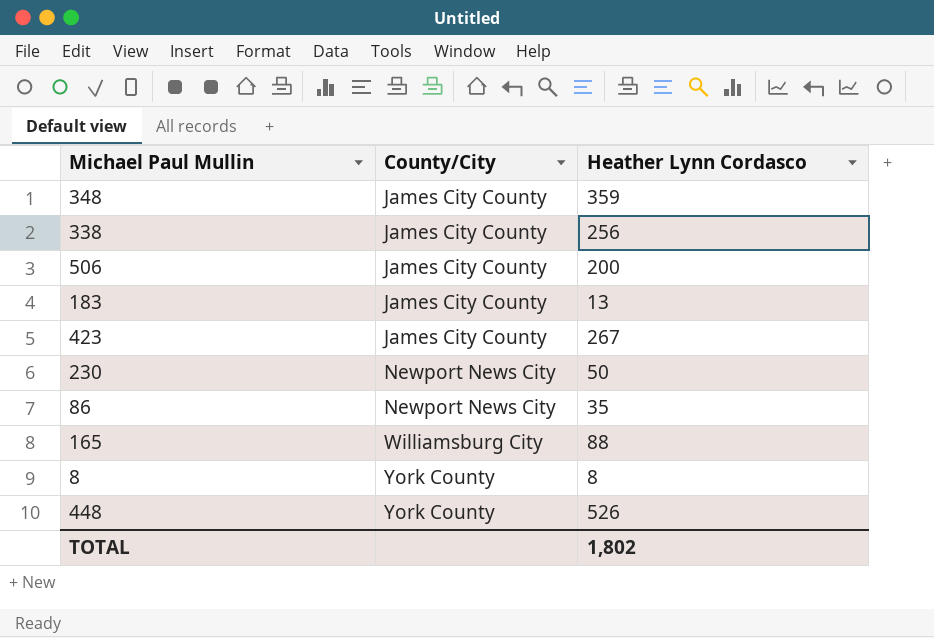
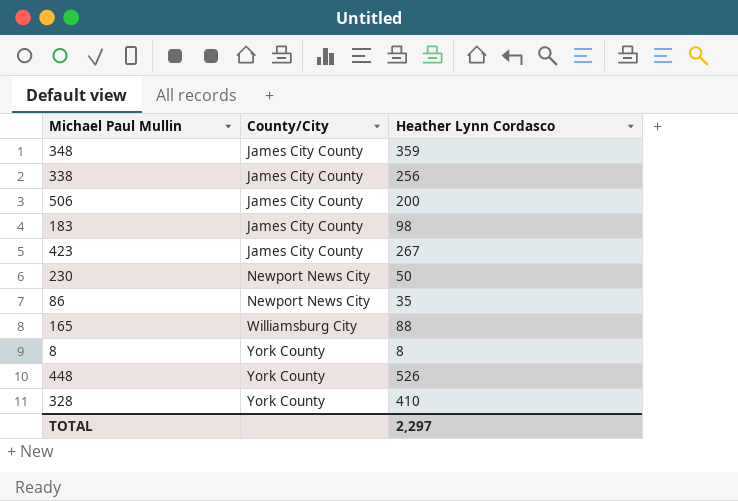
183 | Heather Lynn Cordasco: 13 -> 98
row 328: none -> York County | 410
TOTAL | Heather Lynn Cordasco: 1,802 -> 2,297

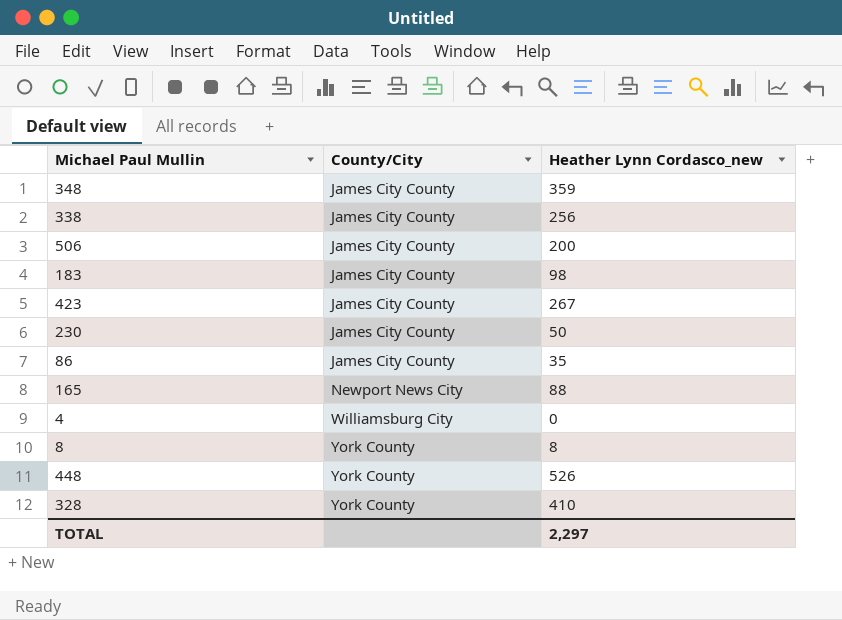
column name: Heather Lynn Cordasco -> Heather Lynn Cordasco_new
230 | County/City: Newport News City -> James City County
86 | County/City: Newport News City -> James City County
165 | County/City: Williamsburg City -> Newport News City
row 4: none -> Williamsburg City | 0

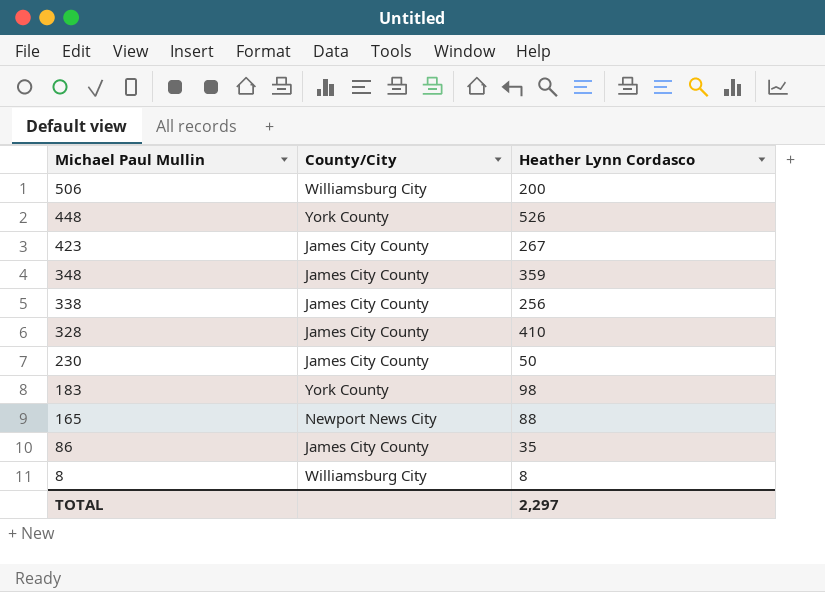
row order: County/City ascending -> Michael Paul Mullin descending
column name: Heather Lynn Cordasco_new -> Heather Lynn Cordasco
row 4: Williamsburg City | 0 -> none
506 | County/City: James City County -> Williamsburg City
328 | County/City: York County -> James City County
183 | County/City: James City County -> York County
8 | County/City: York County -> Williamsburg City

